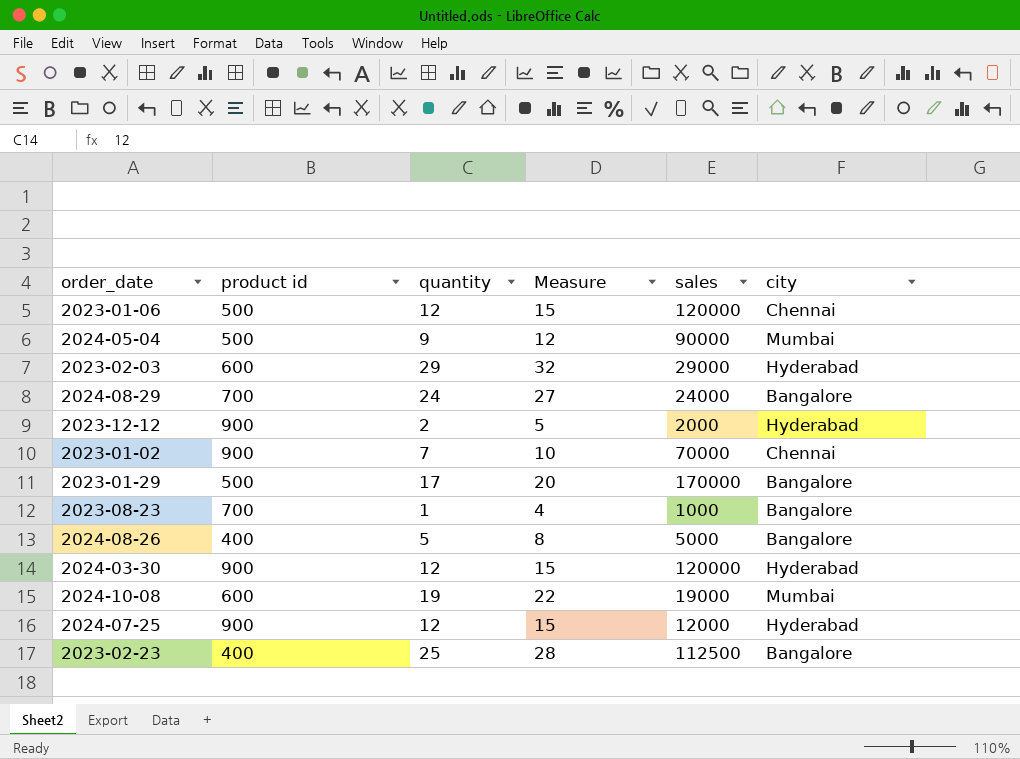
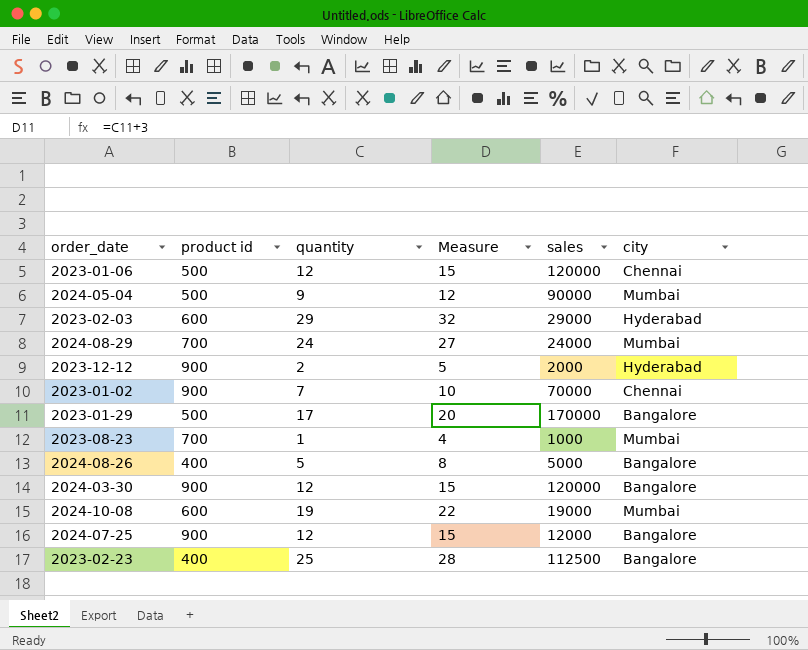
2024-08-29 | city: Bangalore -> Mumbai
2023-08-23 | city: Bangalore -> Mumbai
2024-03-30 | city: Hyderabad -> Bangalore
2024-07-25 | city: Hyderabad -> Bangalore

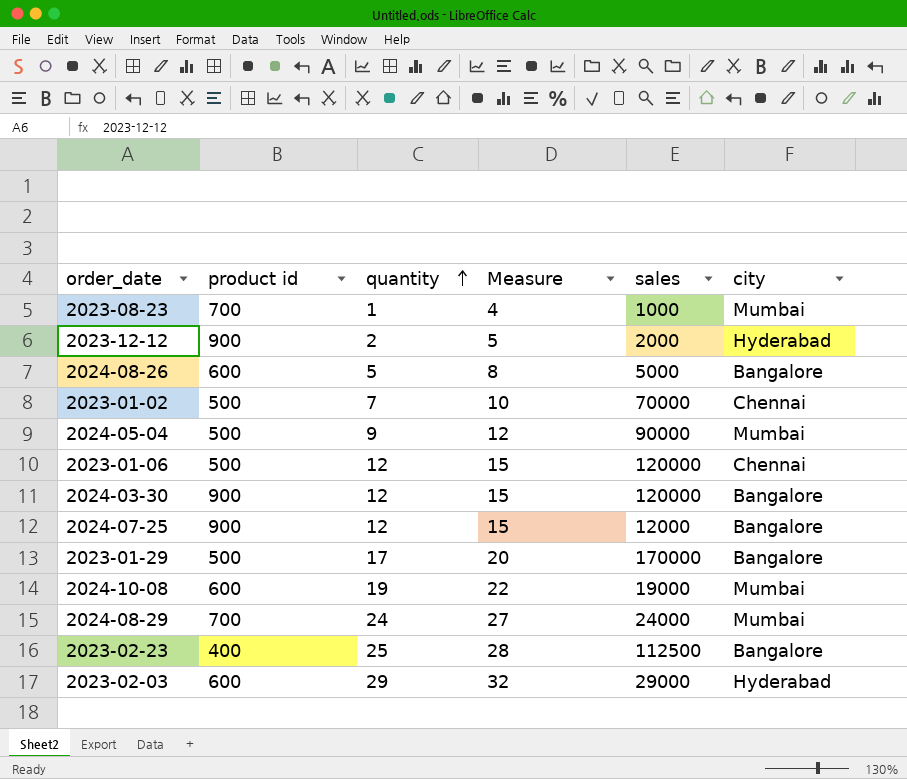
row order: none -> quantity ascending
2024-08-26 | product id: 400 -> 600
2023-01-02 | product id: 900 -> 500

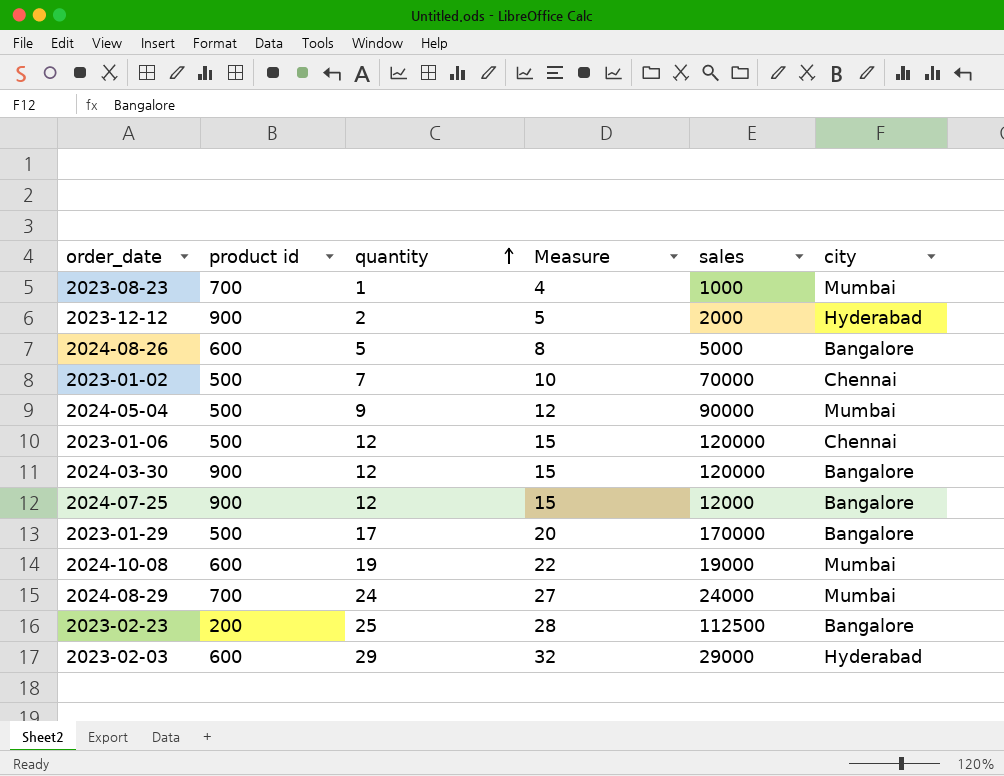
2023-02-23 | product id: 400 -> 200

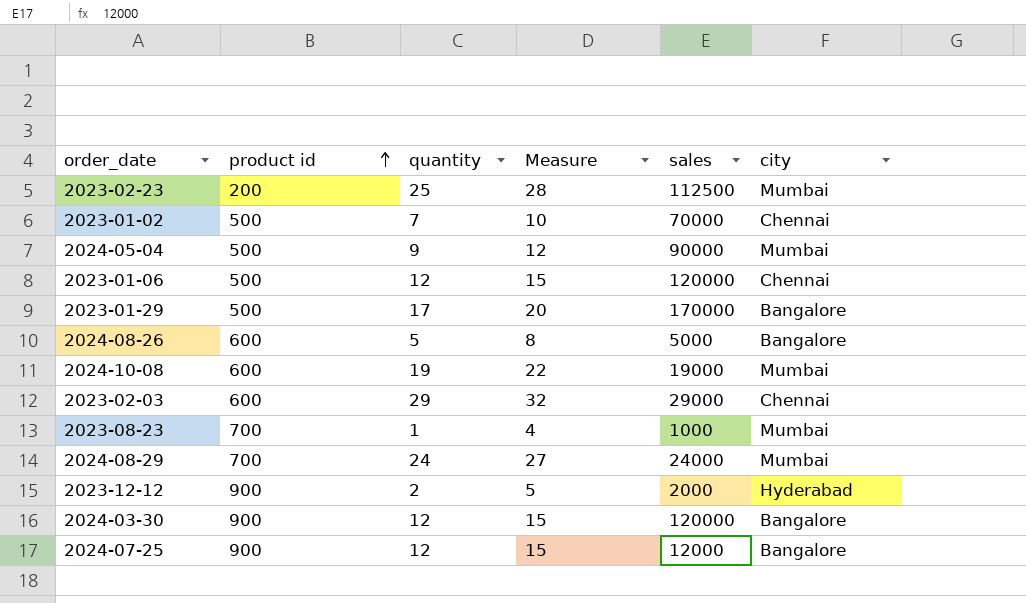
row order: quantity ascending -> product id ascending
2023-02-23 | city: Bangalore -> Mumbai
2023-02-03 | city: Hyderabad -> Chennai

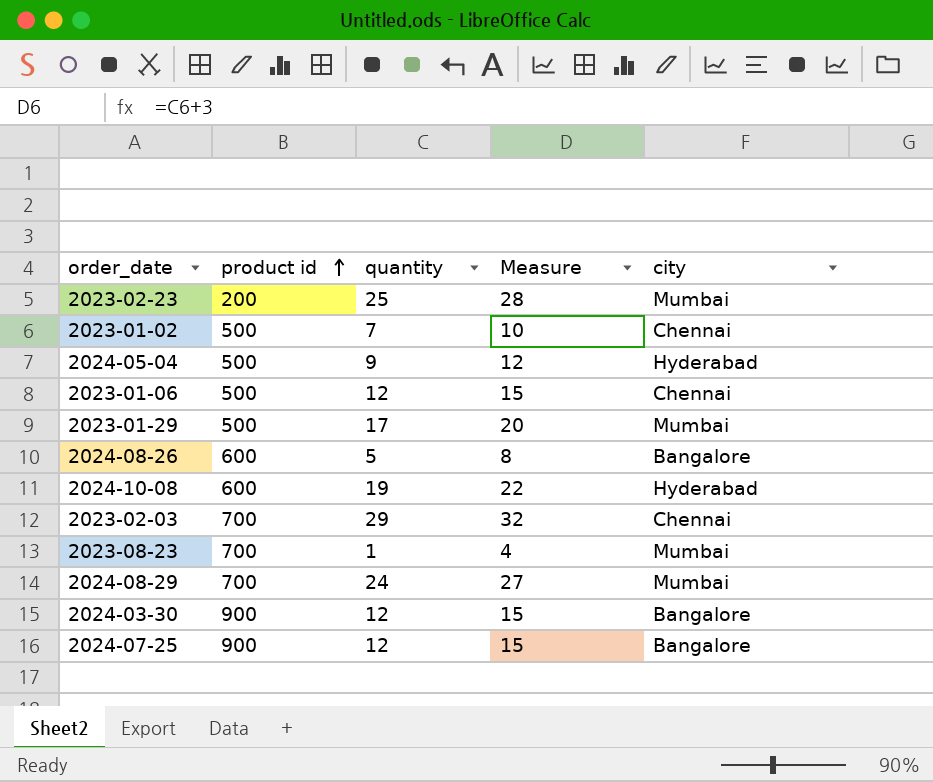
column sales | position: 5 -> none
row 2023-12-12: 900 | 2 | 5 | 2000 | Hyderabad -> none
2024-05-04 | city: Mumbai -> Hyderabad
2023-01-29 | city: Bangalore -> Mumbai
2024-10-08 | city: Mumbai -> Hyderabad
2023-02-03 | product id: 600 -> 700

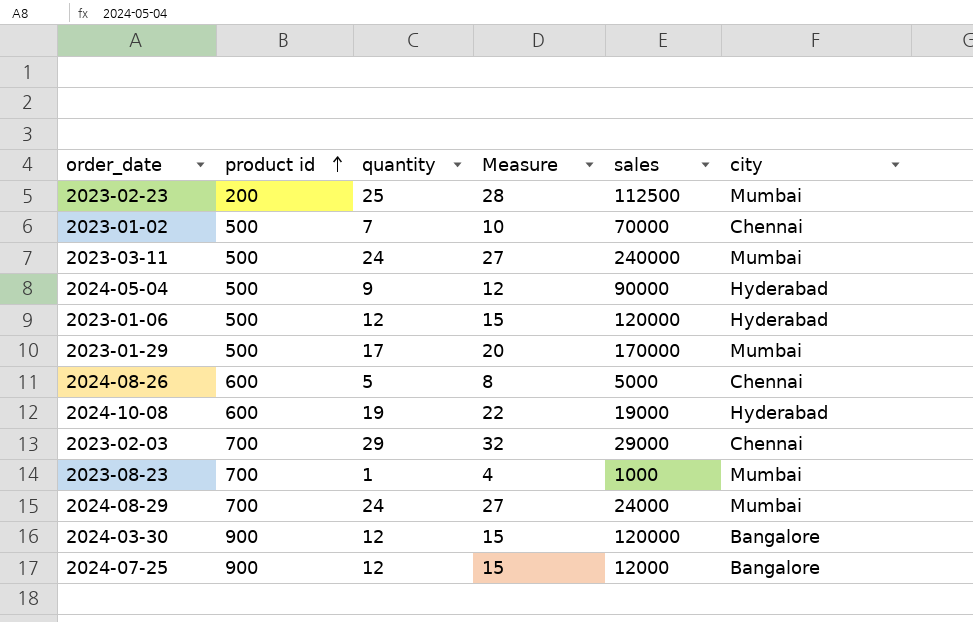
column sales | position: none -> 5
row 2023-03-11: none -> 500 | 24 | 27 | 240000 | Mumbai
2023-01-06 | city: Chennai -> Hyderabad
2024-08-26 | city: Bangalore -> Chennai

